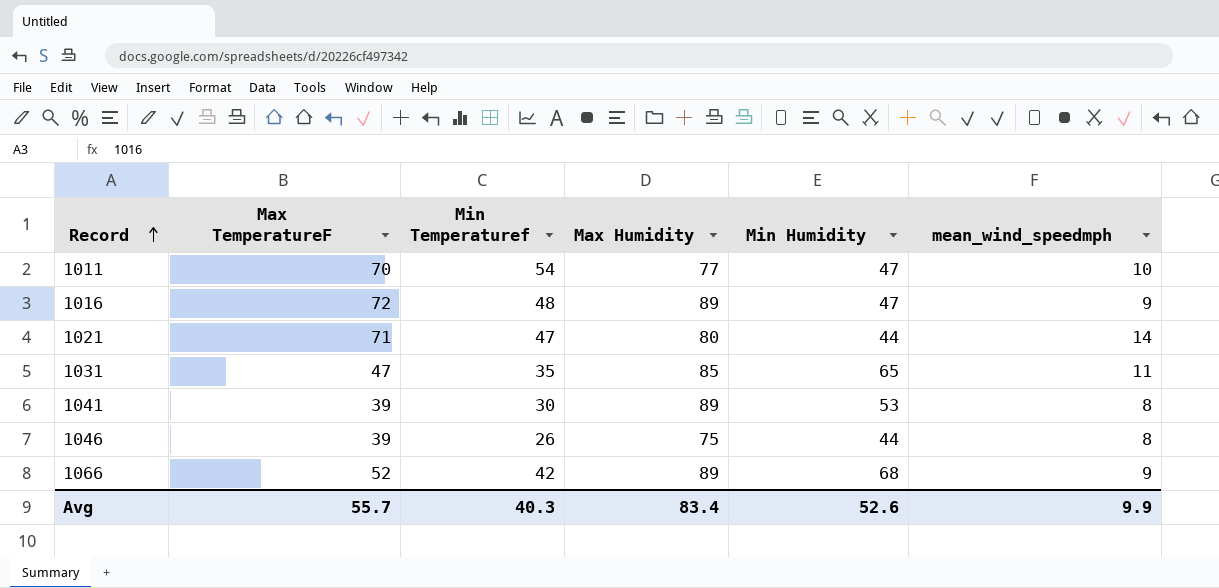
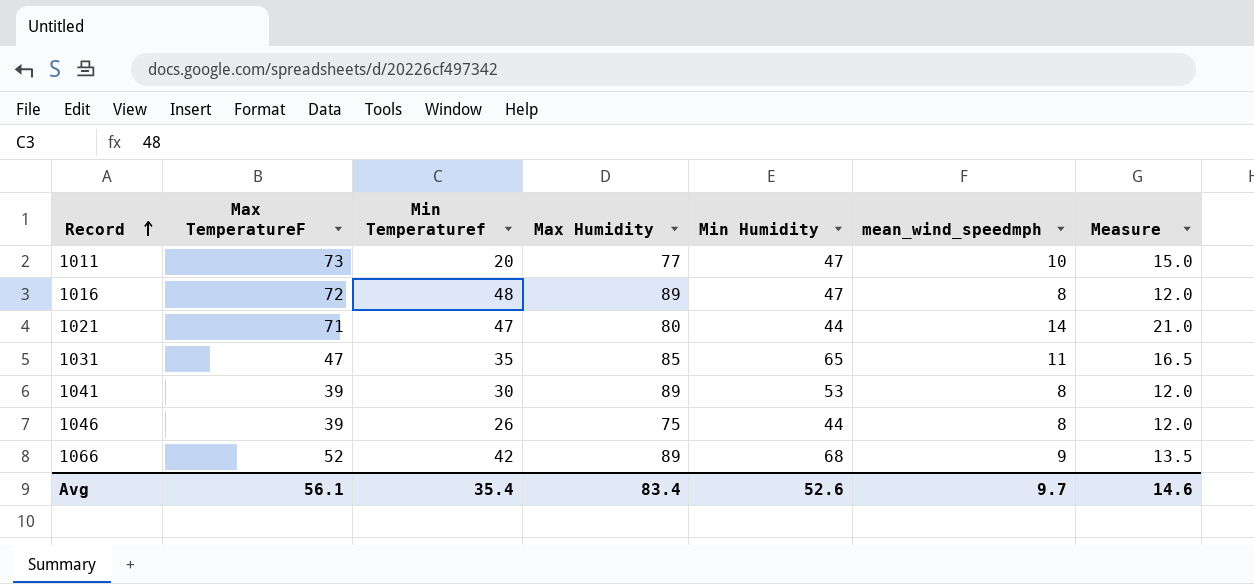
column Measure | formula: none -> [mean_wind_speedmph] * 1.5
1011 | Max TemperatureF: 70 -> 73
1011 | Min Temperaturef: 54 -> 20
1016 | mean_wind_speedmph: 9 -> 8
Avg | Max TemperatureF: 55.7 -> 56.1
Avg | Min Temperaturef: 40.3 -> 35.4
Avg | mean_wind_speedmph: 9.9 -> 9.7

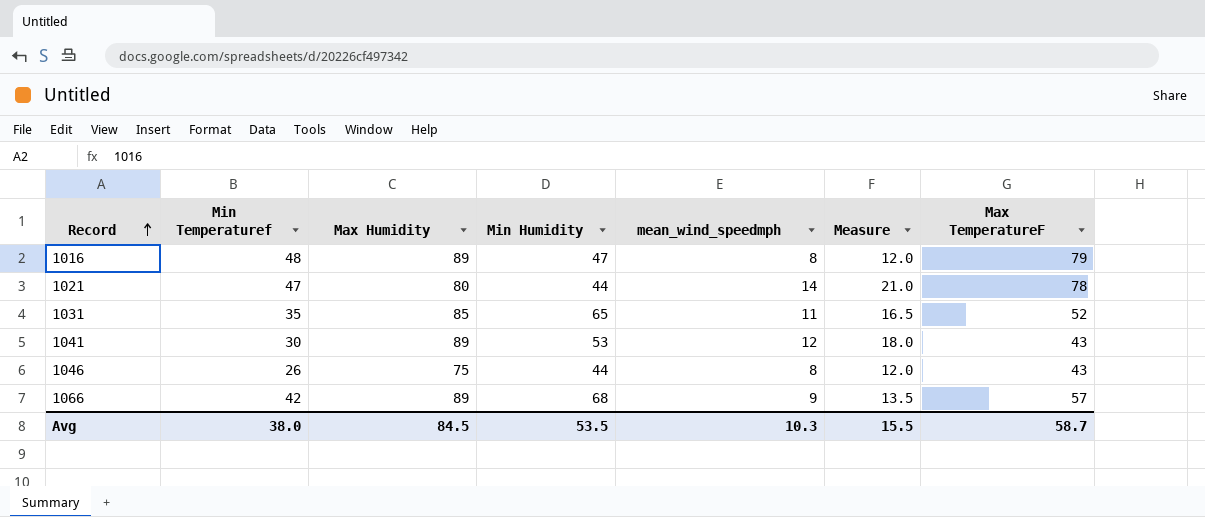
column Max TemperatureF | position: 2 -> 7
row 1011: 73 | 20 | 77 | 47 | 10 | 15.0 -> none
1016 | Max TemperatureF: 72 -> 79
1021 | Max TemperatureF: 71 -> 78
1031 | Max TemperatureF: 47 -> 52
1041 | mean_wind_speedmph: 8 -> 12
1041 | Measure: 12.0 -> 18.0
1041 | Max TemperatureF: 39 -> 43
1046 | Max TemperatureF: 39 -> 43
1066 | Max TemperatureF: 52 -> 57
Avg | Min Temperaturef: 35.4 -> 38.0
Avg | Max Humidity: 83.4 -> 84.5
Avg | Min Humidity: 52.6 -> 53.5
Avg | mean_wind_speedmph: 9.7 -> 10.3
Avg | Measure: 14.6 -> 15.5
Avg | Max TemperatureF: 56.1 -> 58.7

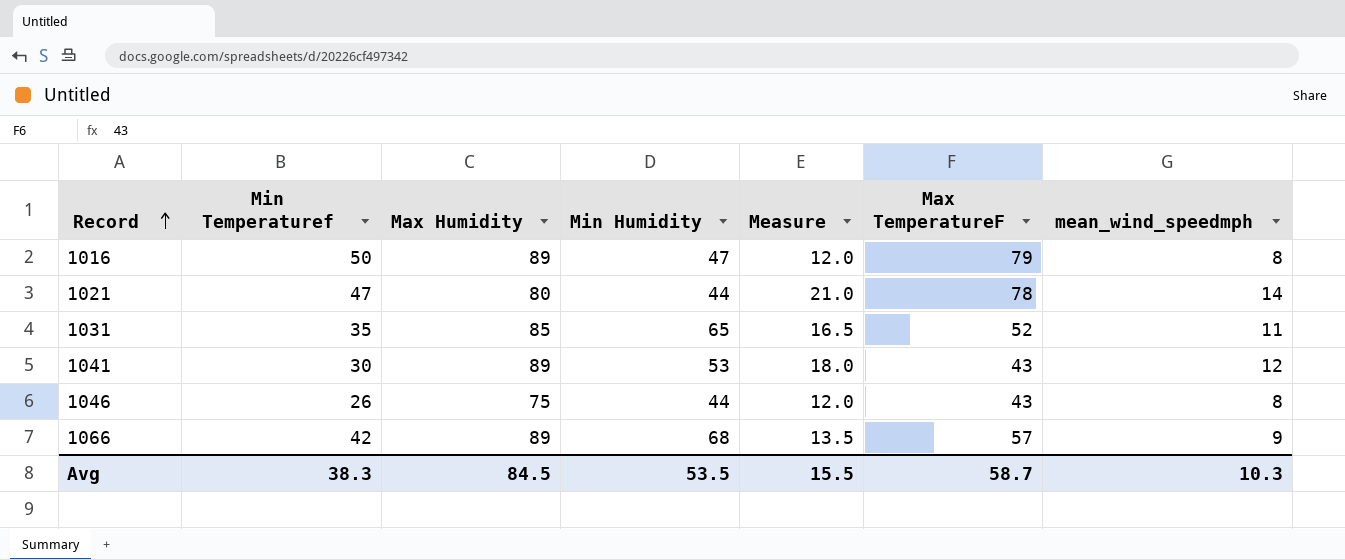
column mean_wind_speedmph | position: 5 -> 7
1016 | Min Temperaturef: 48 -> 50
Avg | Min Temperaturef: 38.0 -> 38.3

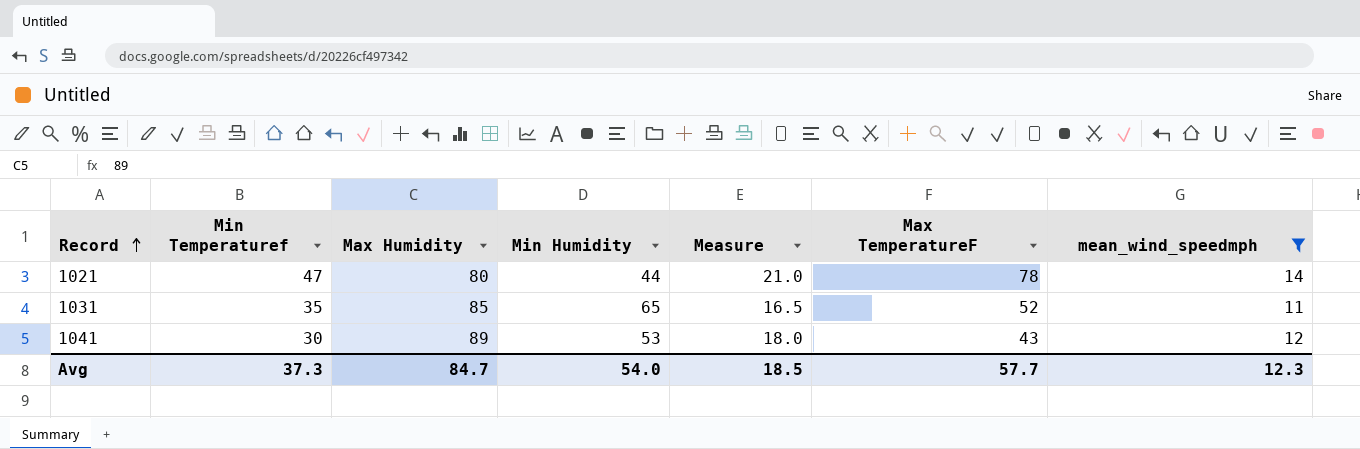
filter: none -> mean_wind_speedmph >= 11
Avg | Min Temperaturef: 38.3 -> 37.3
Avg | Max Humidity: 84.5 -> 84.7
Avg | Min Humidity: 53.5 -> 54.0
Avg | Measure: 15.5 -> 18.5
Avg | Max TemperatureF: 58.7 -> 57.7
Avg | mean_wind_speedmph: 10.3 -> 12.3

